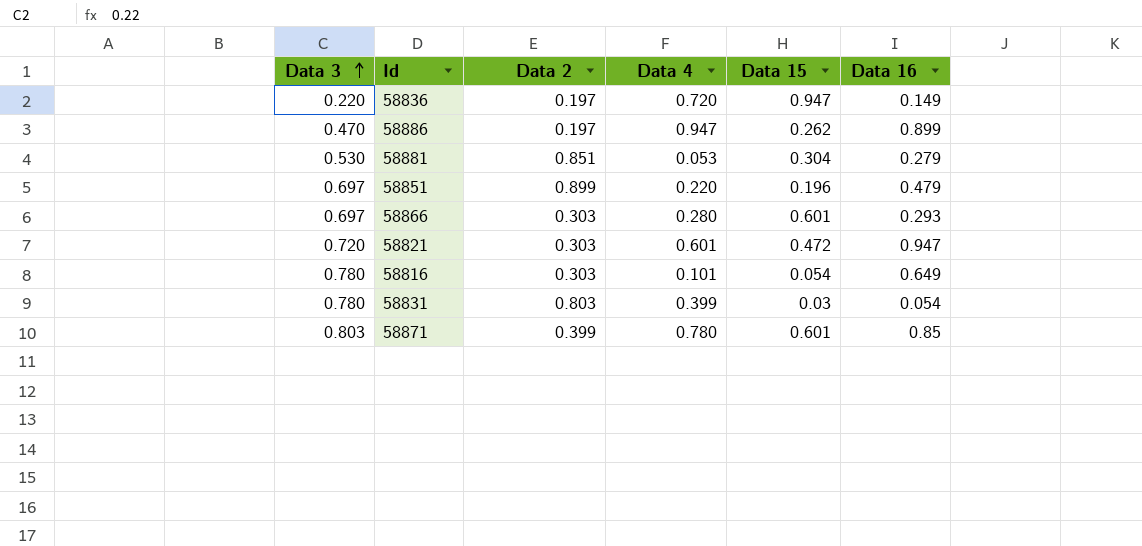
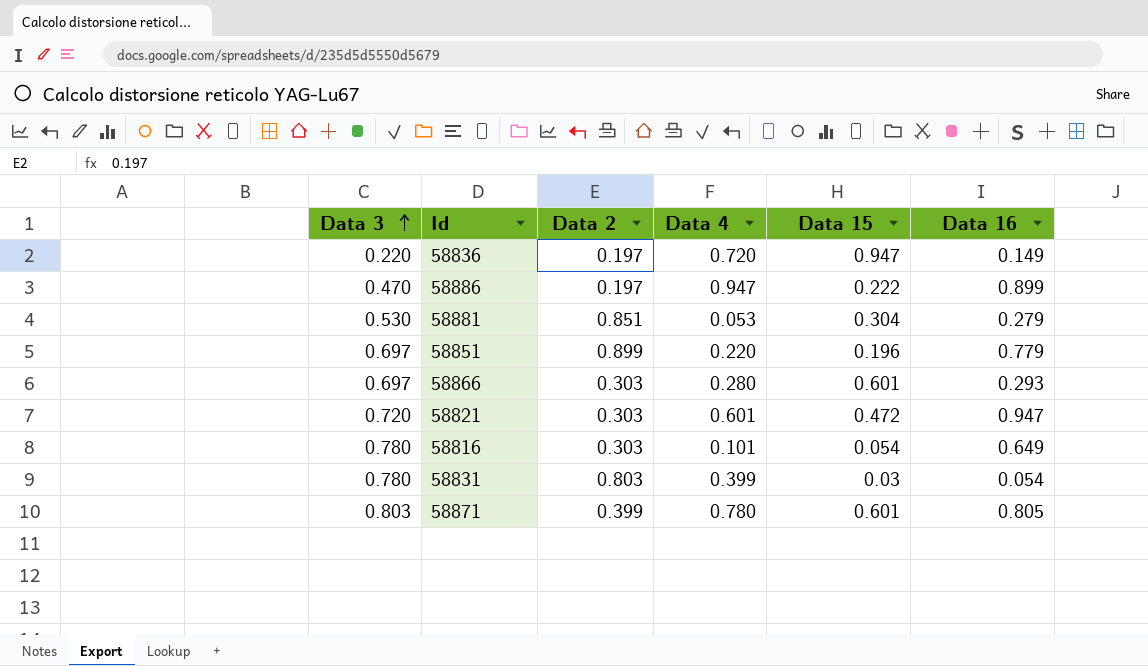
58886 | Data 15: 0.262 -> 0.222
58851 | Data 16: 0.479 -> 0.779
58871 | Data 16: 0.85 -> 0.805

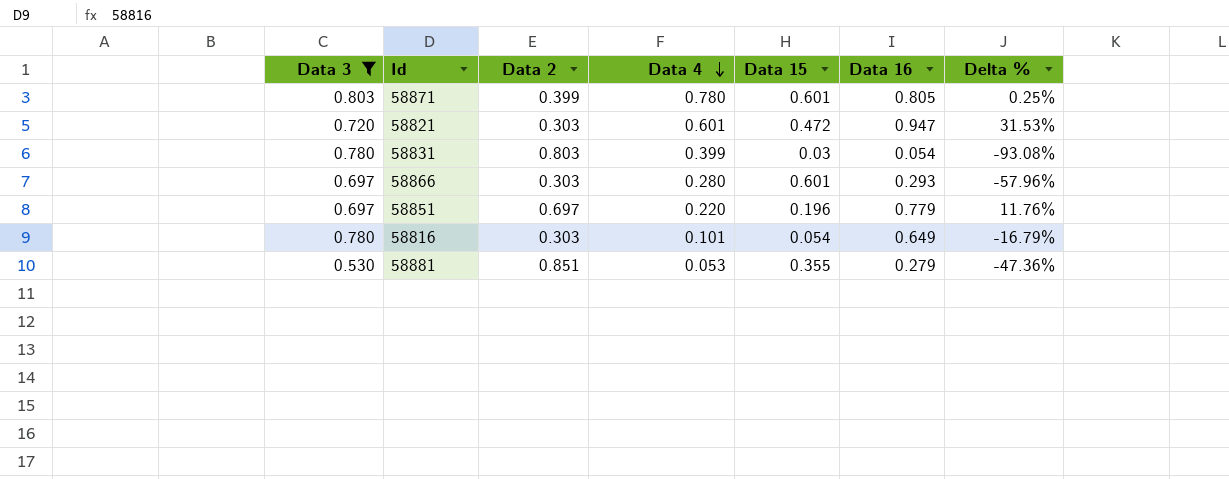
filter: none -> Data 3 >= 0.530
row order: Data 3 ascending -> Data 4 descending
column Delta % | formula: none -> ([Data 16] - [Data 3]) / [Data 3]
58851 | Data 2: 0.899 -> 0.697
58881 | Data 15: 0.304 -> 0.355

